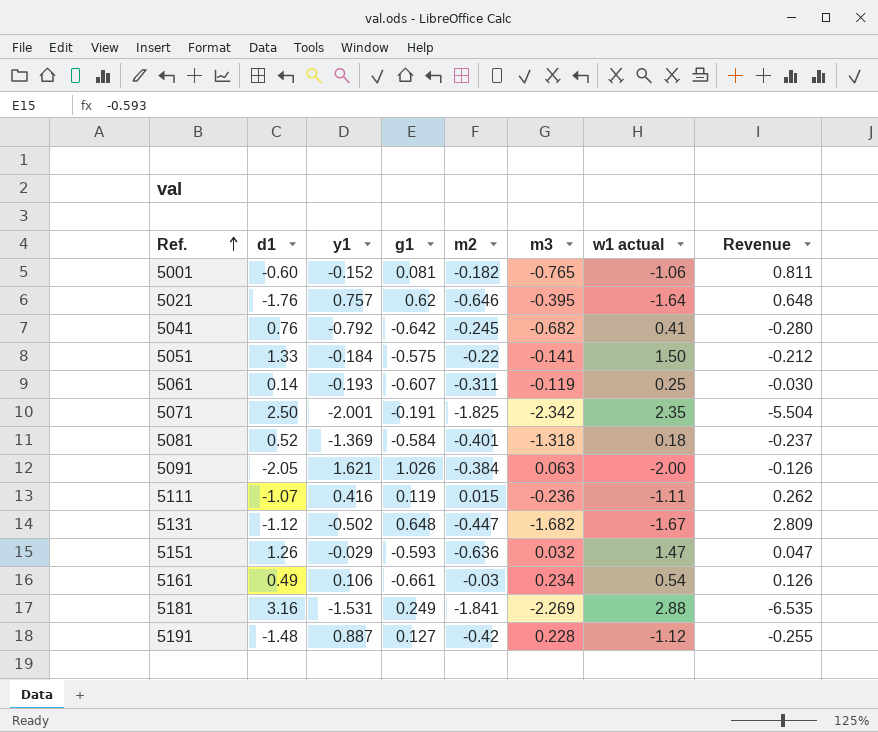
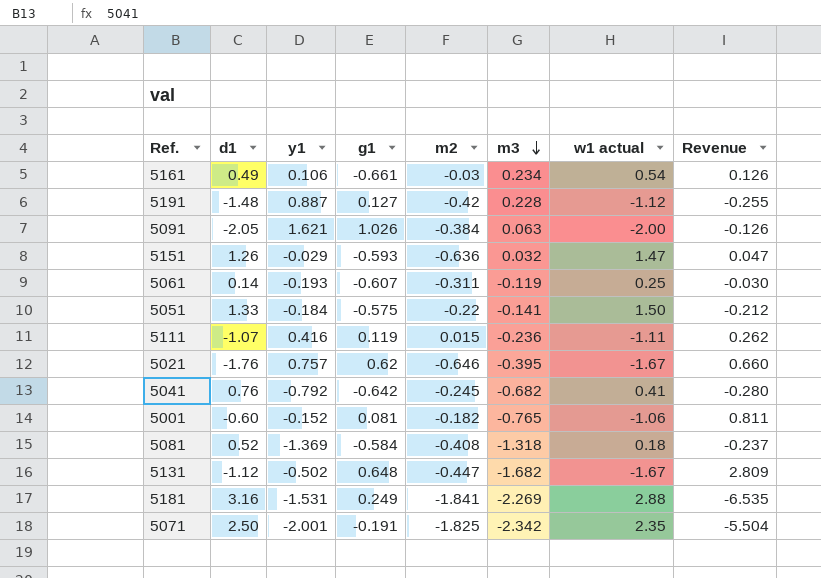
row order: Ref. ascending -> m3 descending
5021 | w1 actual: -1.64 -> -1.67
5021 | Revenue: 0.648 -> 0.660
5081 | m2: -0.401 -> -0.408

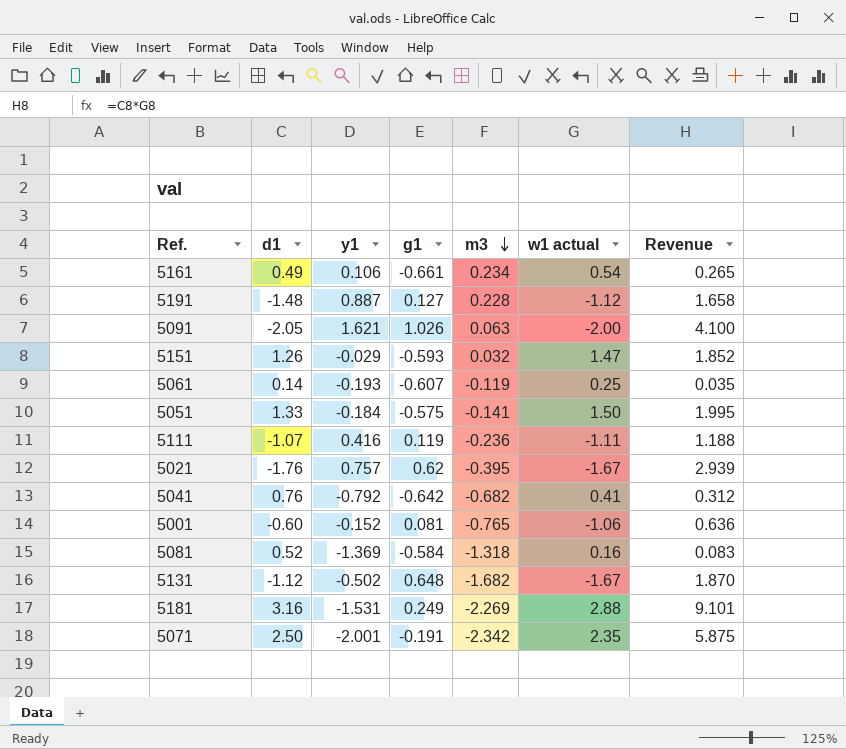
column m2 | position: 5 -> none
column Revenue | formula: [m3] * [w1 actual] -> [d1] * [w1 actual]
5081 | w1 actual: 0.18 -> 0.16

